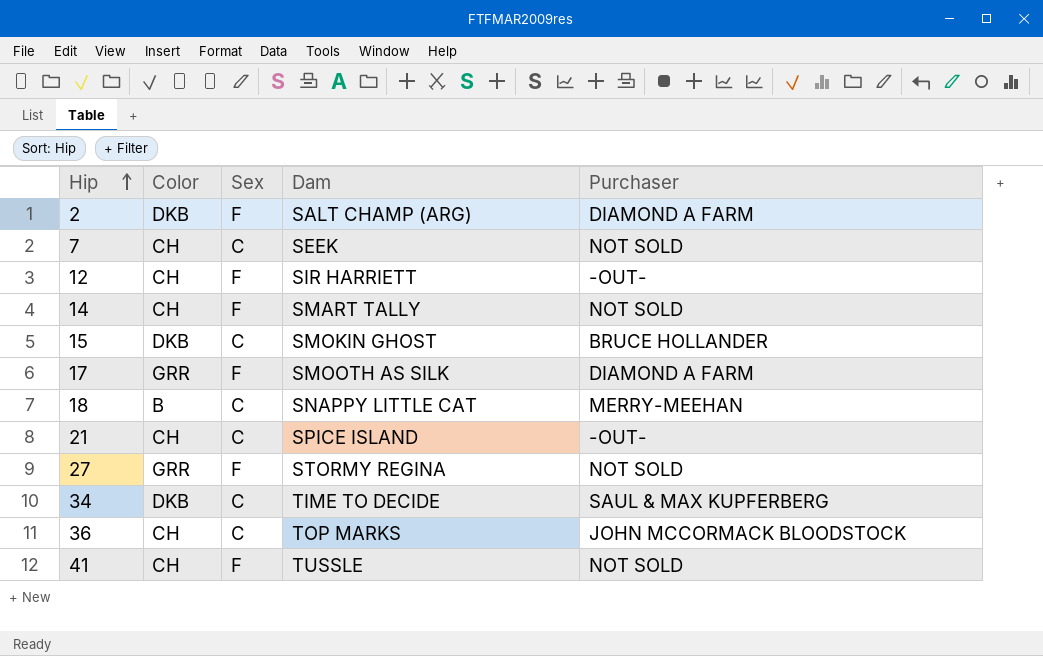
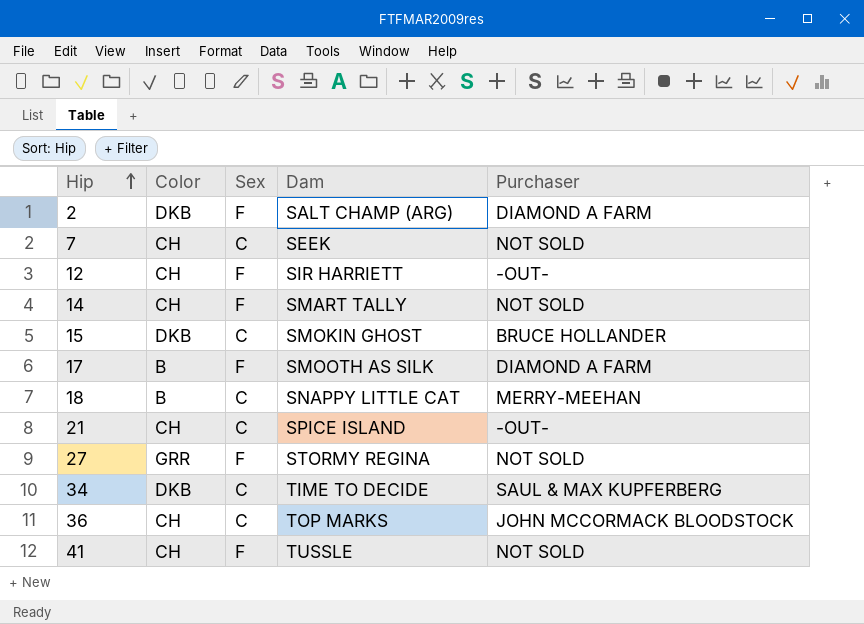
17 | Color: GRR -> B

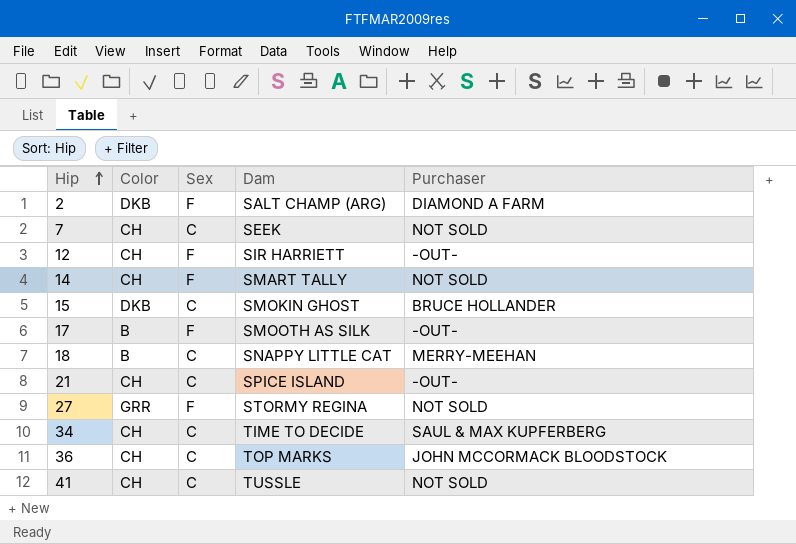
17 | Purchaser: DIAMOND A FARM -> -OUT-
34 | Color: DKB -> CH
41 | Sex: F -> C

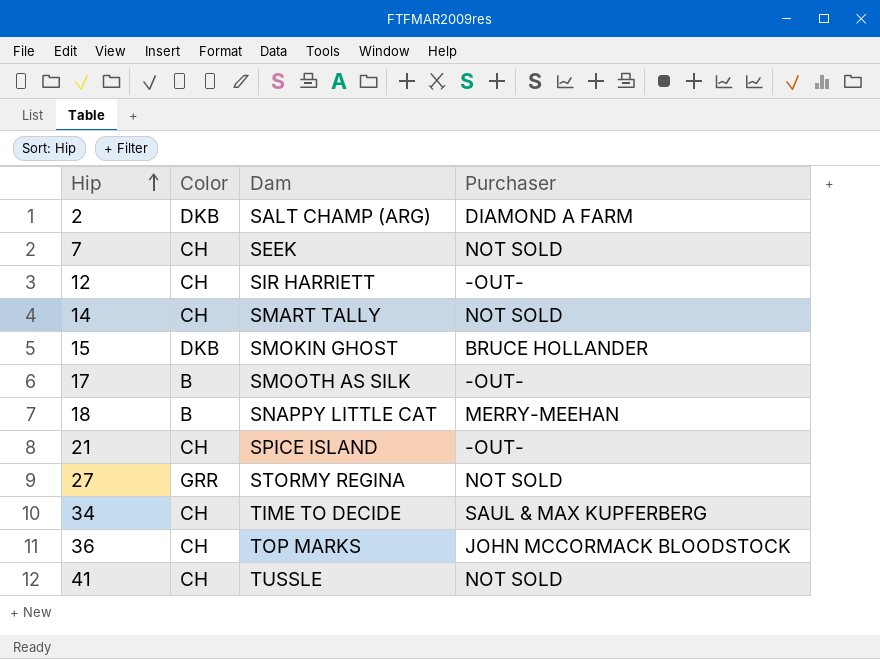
column Sex | position: 3 -> none

